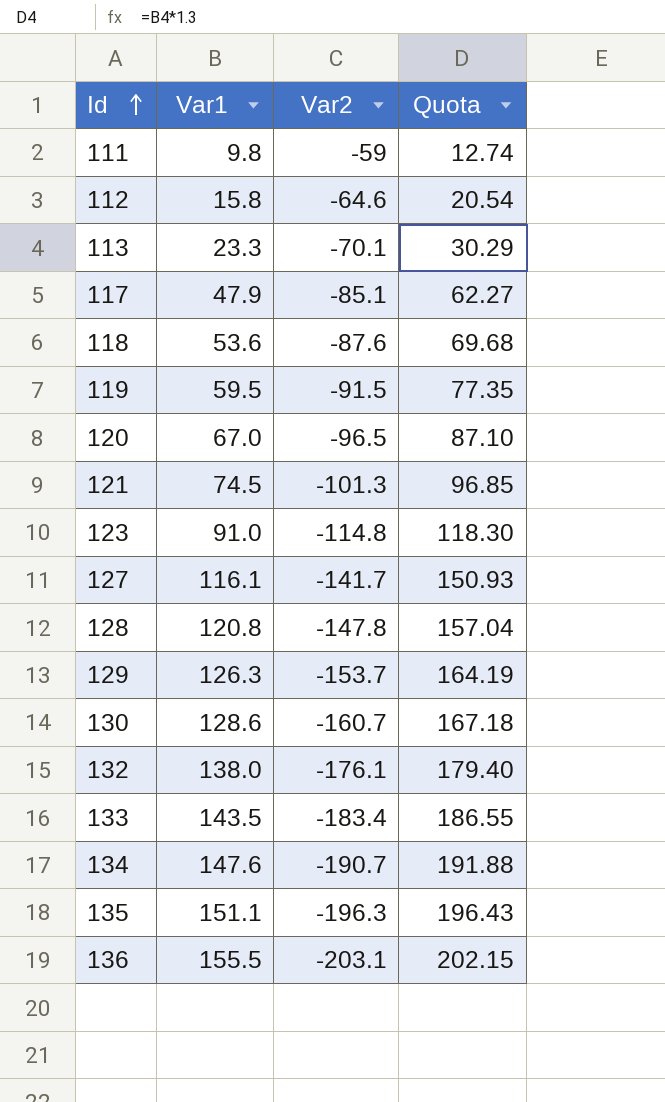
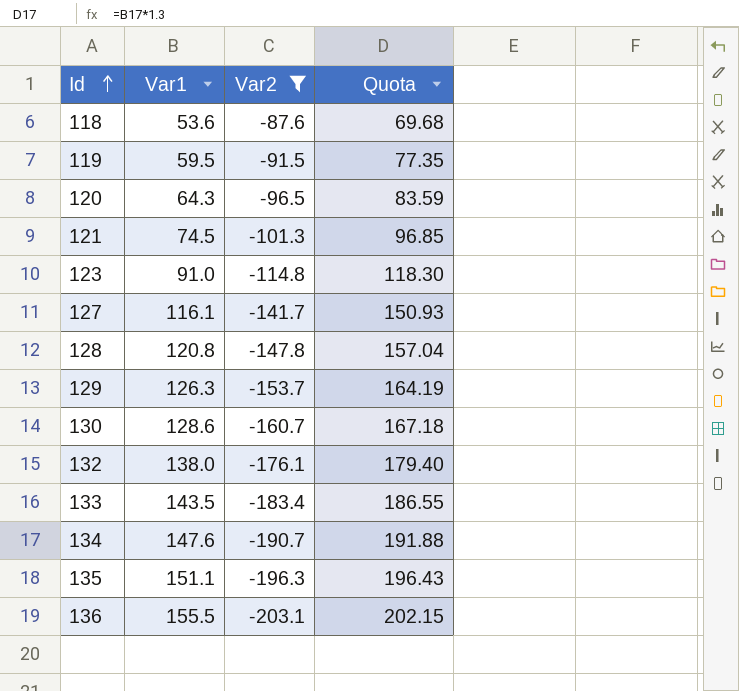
filter: none -> Var2 <= -87.6
120 | Var1: 67.0 -> 64.3
120 | Quota: 87.10 -> 83.59

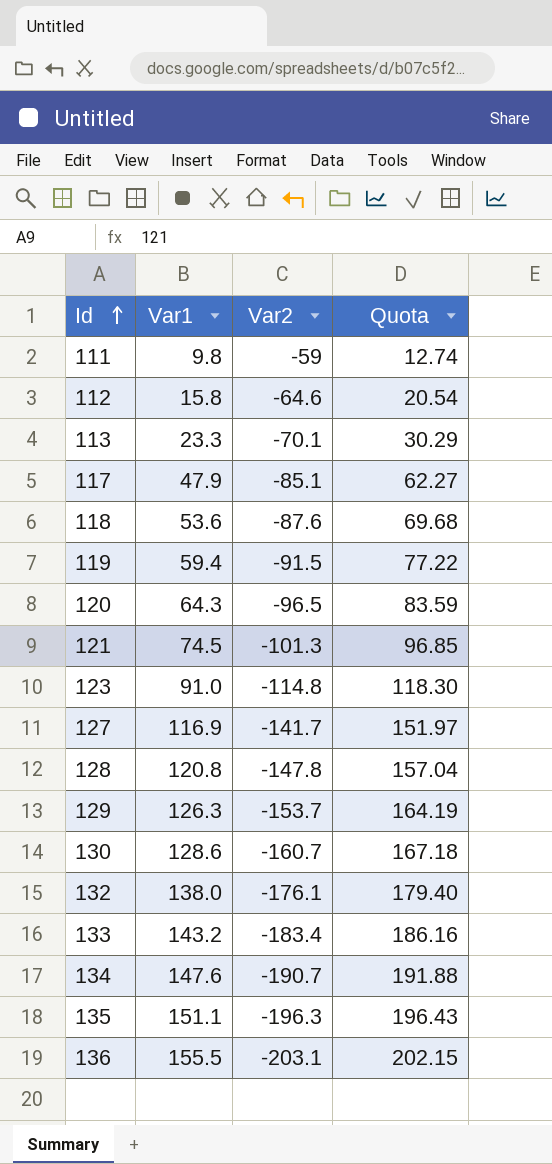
filter: Var2 <= -87.6 -> none
119 | Var1: 59.5 -> 59.4
119 | Quota: 77.35 -> 77.22
127 | Var1: 116.1 -> 116.9
127 | Quota: 150.93 -> 151.97
133 | Var1: 143.5 -> 143.2
133 | Quota: 186.55 -> 186.16

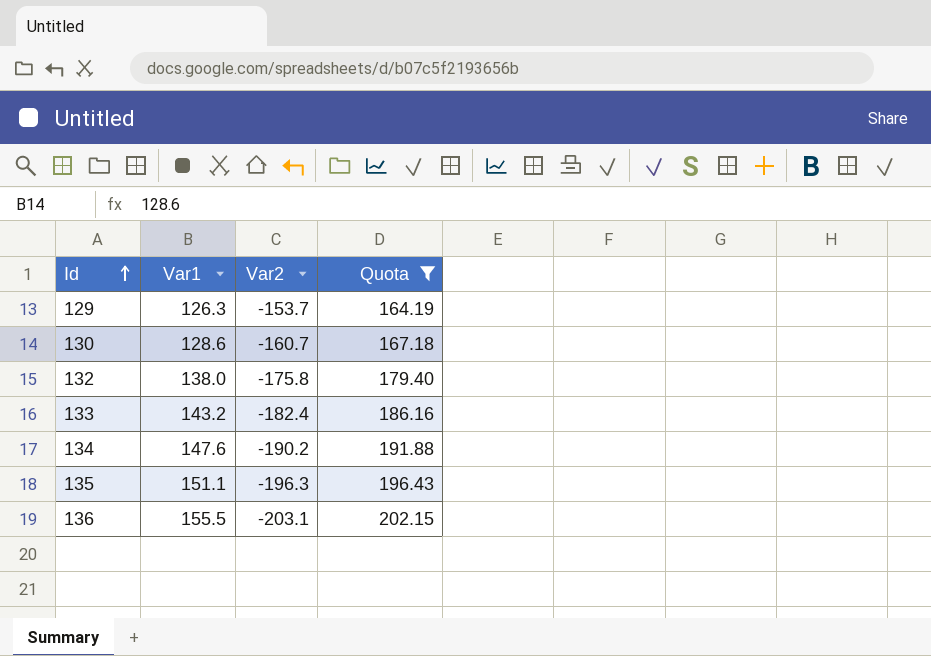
filter: none -> Quota >= 164.19
132 | Var2: -176.1 -> -175.8
133 | Var2: -183.4 -> -182.4
134 | Var2: -190.7 -> -190.2

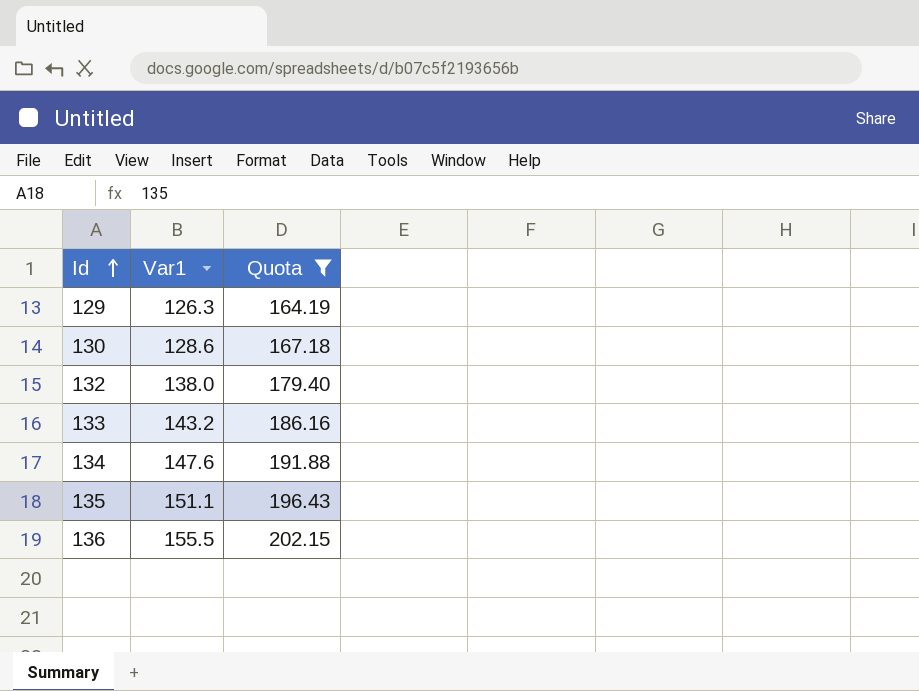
column Var2 | position: 3 -> none

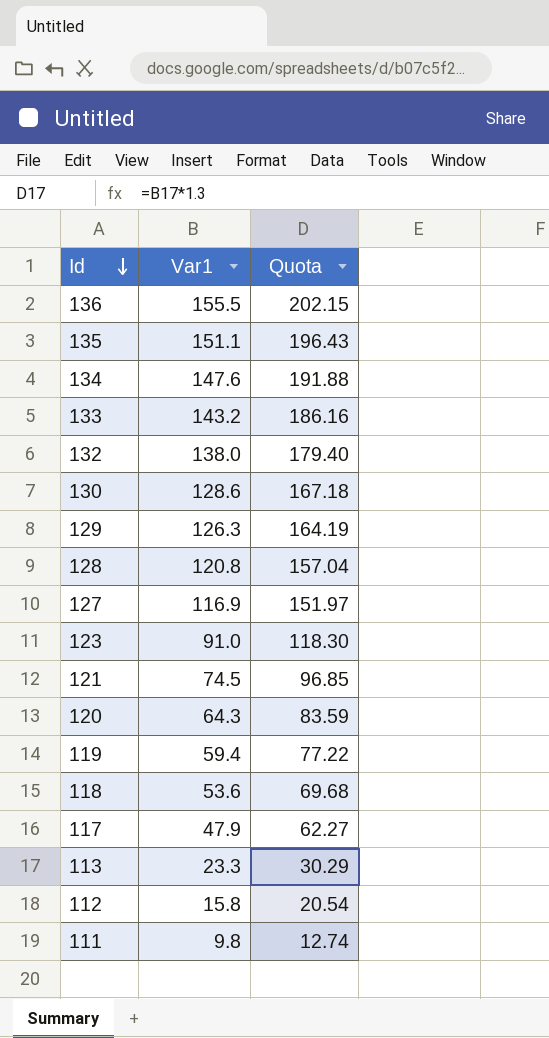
filter: Quota >= 164.19 -> none
row order: Id ascending -> Id descending

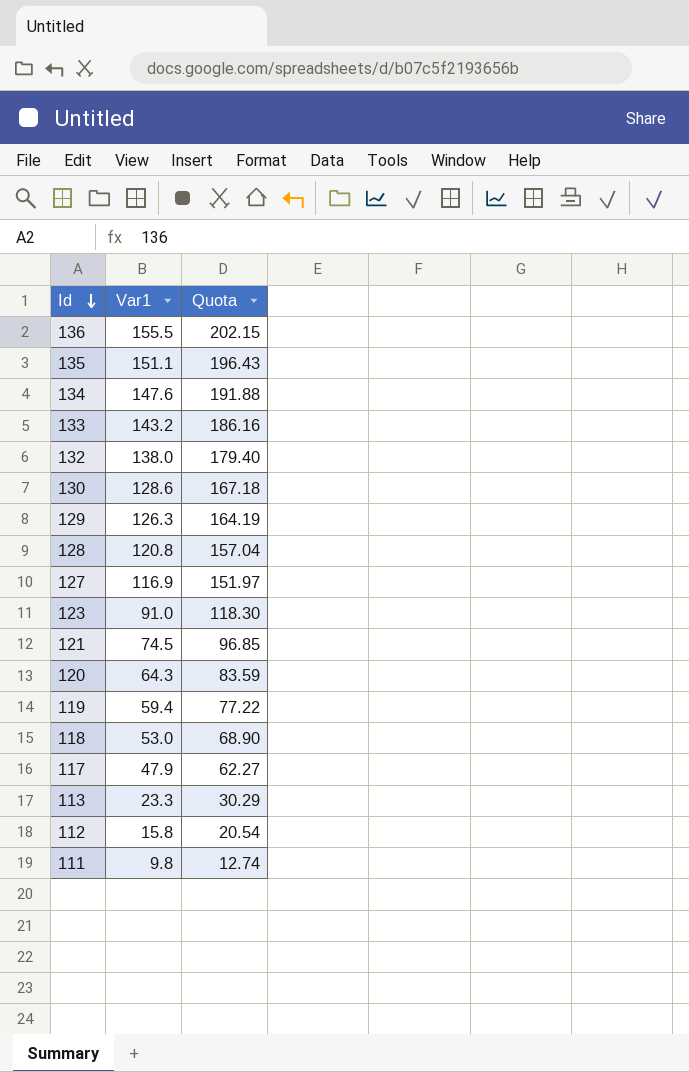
118 | Var1: 53.6 -> 53.0
118 | Quota: 69.68 -> 68.90

